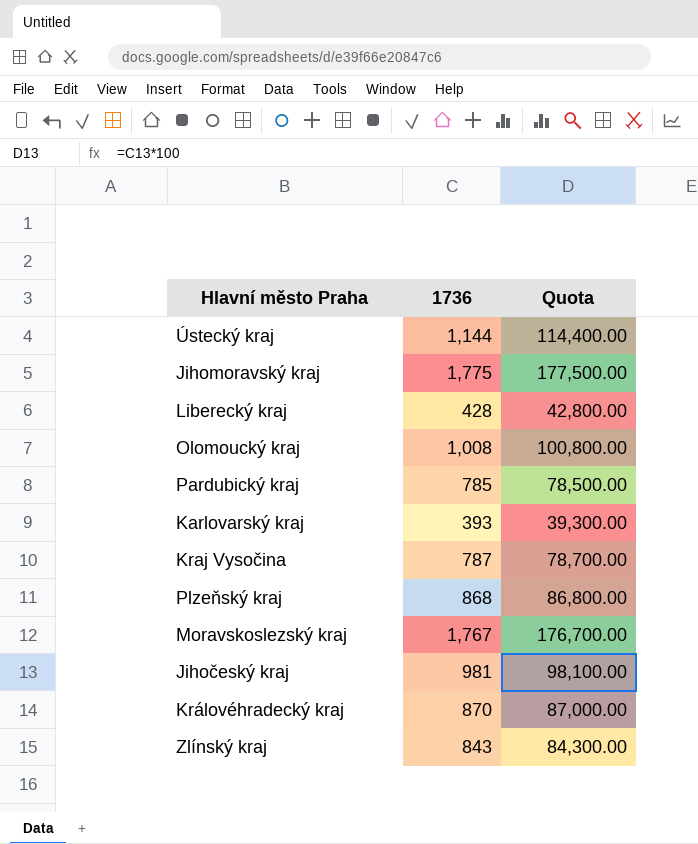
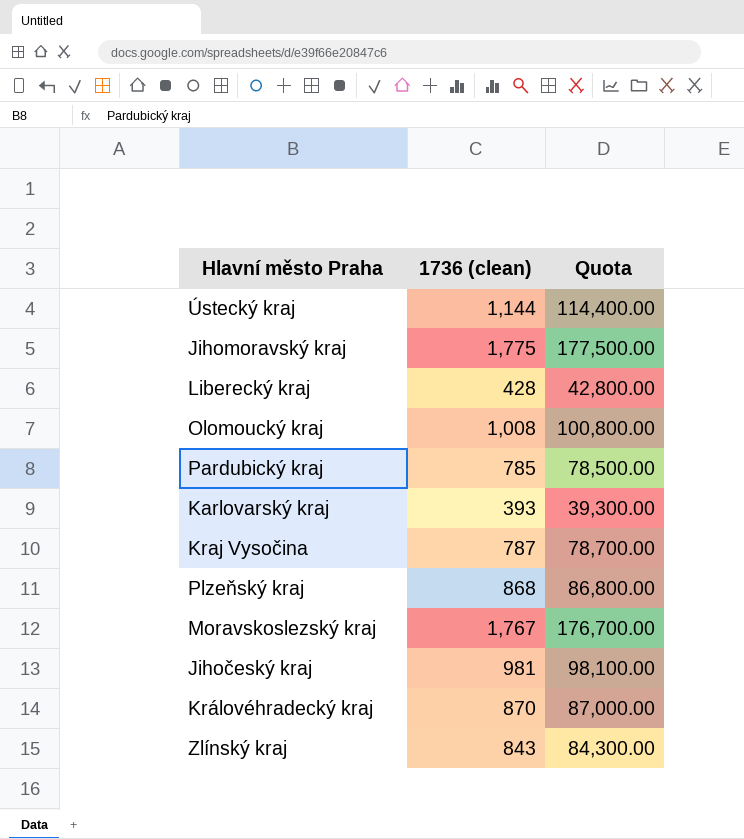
column name: 1736 -> 1736 (clean)

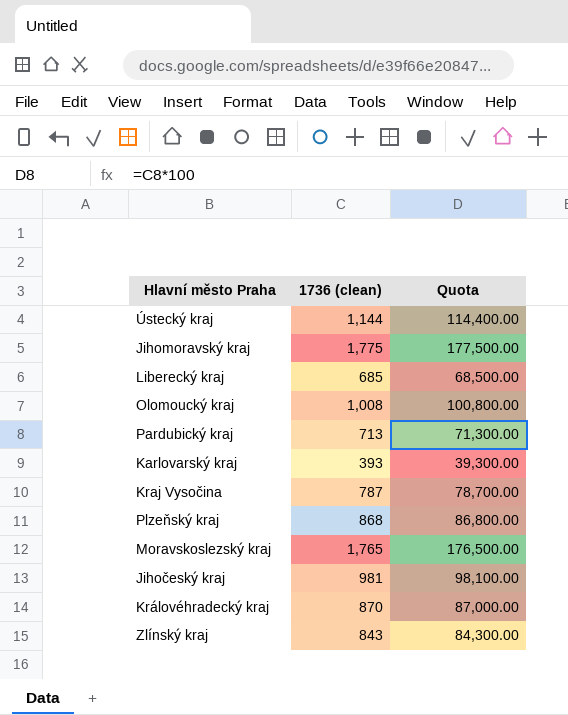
Liberecký kraj | 1736 (clean): 428 -> 685
Liberecký kraj | Quota: 42,800.00 -> 68,500.00
Pardubický kraj | 1736 (clean): 785 -> 713
Pardubický kraj | Quota: 78,500.00 -> 71,300.00
Moravskoslezský kraj | 1736 (clean): 1,767 -> 1,765
Moravskoslezský kraj | Quota: 176,700.00 -> 176,500.00

